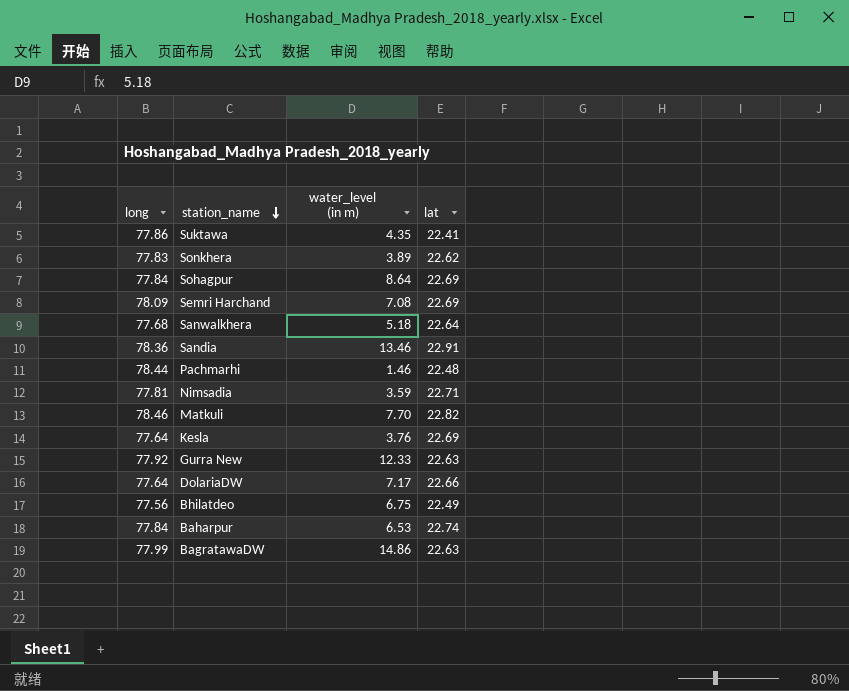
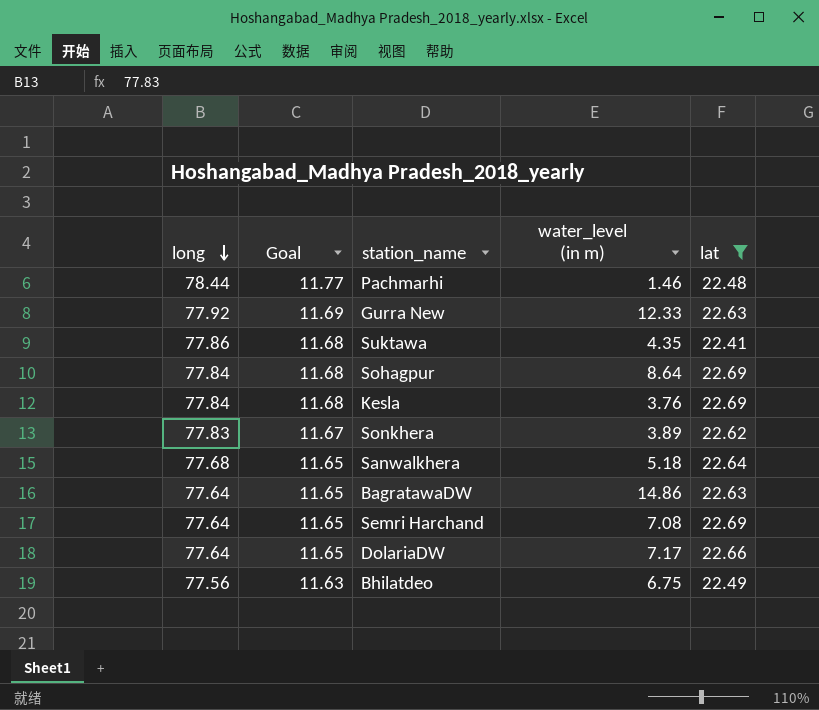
filter: none -> lat <= 22.69
row order: station_name descending -> long descending
column Goal | formula: none -> [long] * 0.15
Kesla | long: 77.64 -> 77.84
BagratawaDW | long: 77.99 -> 77.64
Semri Harchand | long: 78.09 -> 77.64

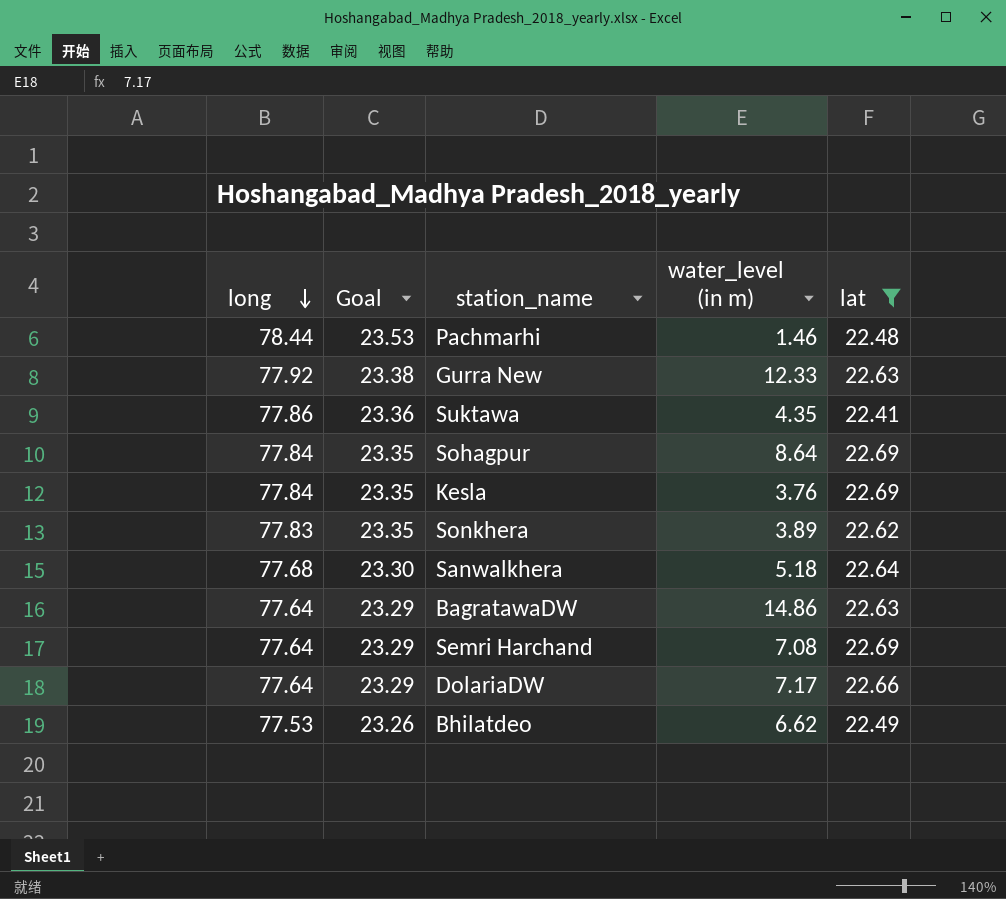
column Goal | formula: [long] * 0.15 -> [long] * 0.3
Bhilatdeo | long: 77.56 -> 77.53
Bhilatdeo | water_level (in m): 6.75 -> 6.62

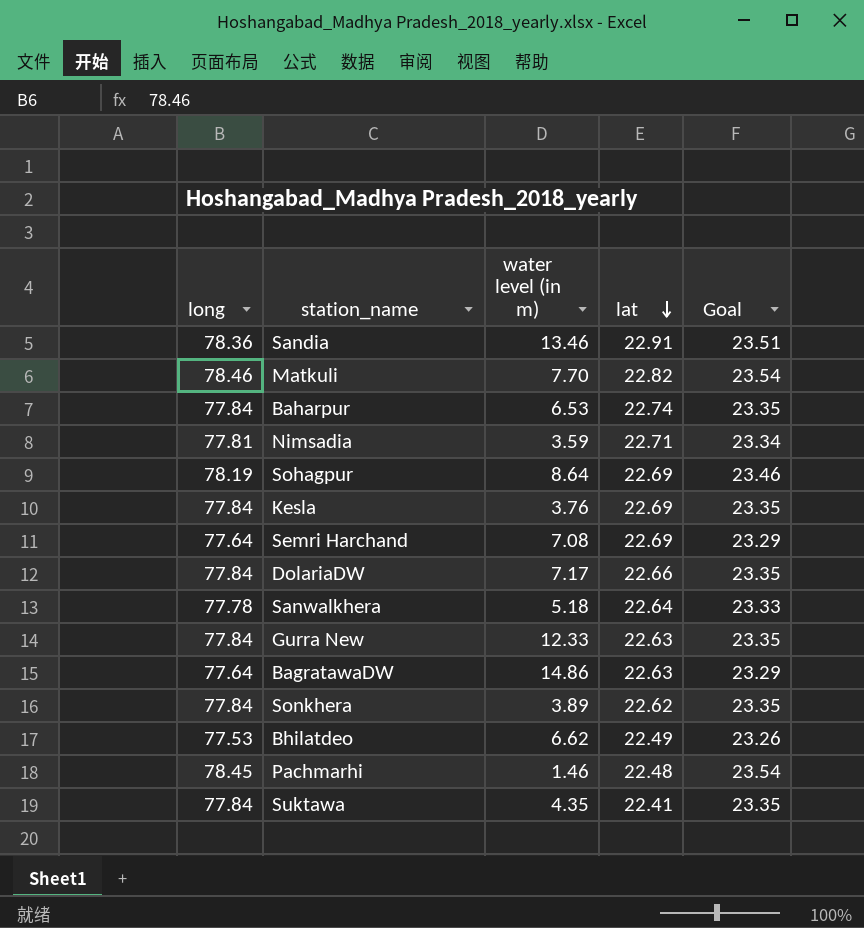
filter: lat <= 22.69 -> none
row order: long descending -> lat descending
column name: water_level (in m) -> water level (in m)
column Goal | position: 2 -> 5
Sohagpur | long: 77.84 -> 78.19
Sohagpur | Goal: 23.35 -> 23.46
DolariaDW | long: 77.64 -> 77.84
DolariaDW | Goal: 23.29 -> 23.35
Sanwalkhera | long: 77.68 -> 77.78
Sanwalkhera | Goal: 23.30 -> 23.33
Gurra New | long: 77.92 -> 77.84
Gurra New | Goal: 23.38 -> 23.35
Sonkhera | long: 77.83 -> 77.84
Pachmarhi | long: 78.44 -> 78.45
Pachmarhi | Goal: 23.53 -> 23.54
Suktawa | long: 77.86 -> 77.84
Suktawa | Goal: 23.36 -> 23.35

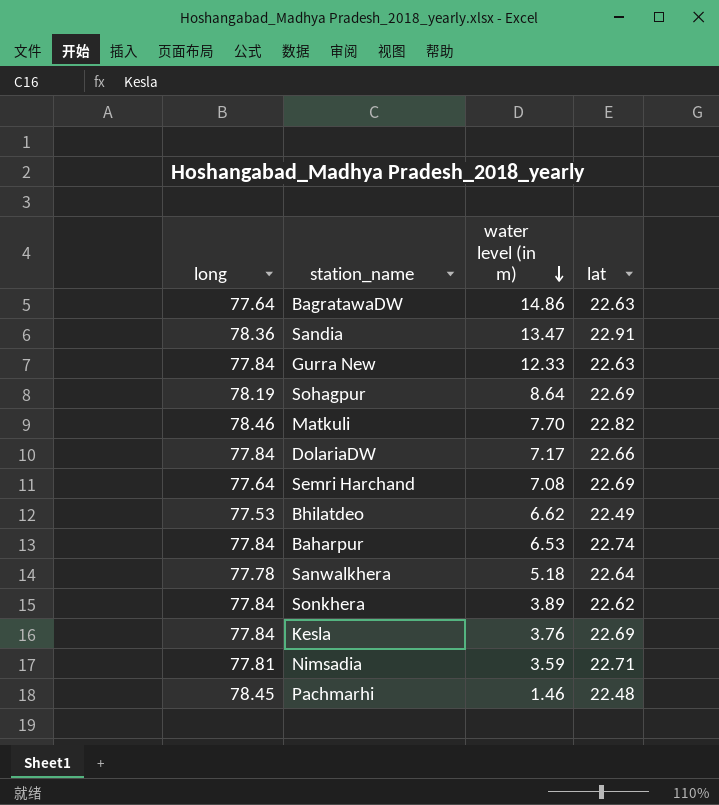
row order: lat descending -> water level (in m) descending
column Goal | formula: [long] * 0.3 -> none
row Suktawa: 77.84 | 4.35 | 22.41 | 23.35 -> none
Sandia | water level (in m): 13.46 -> 13.47

